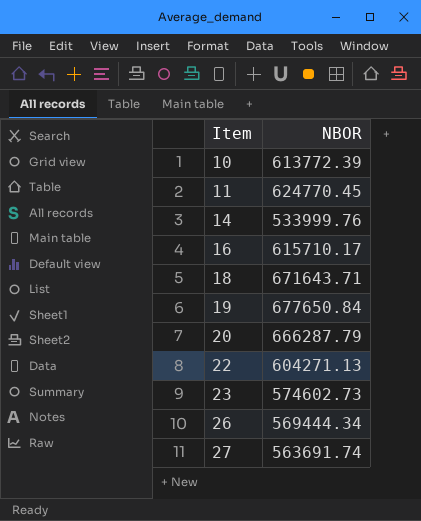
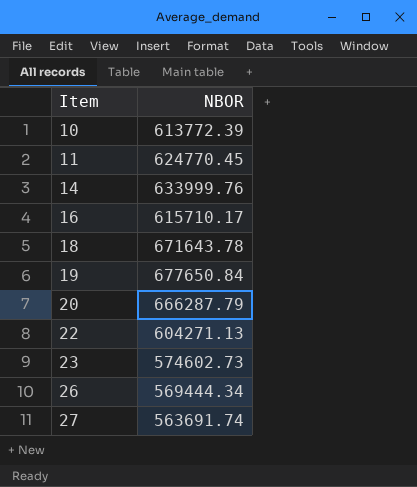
14 | NBOR: 533999.76 -> 633999.76
18 | NBOR: 671643.71 -> 671643.78

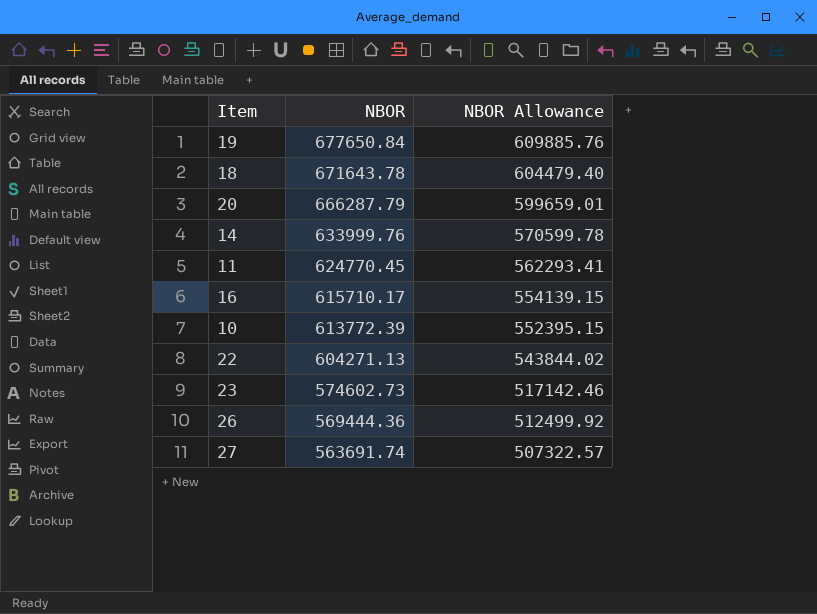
row order: Item ascending -> NBOR descending
column NBOR Allowance | formula: none -> [NBOR] * 0.9
26 | NBOR: 569444.34 -> 569444.36

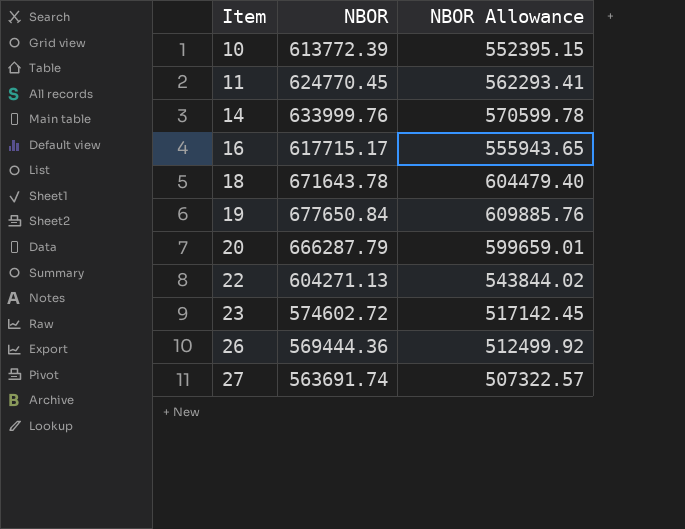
row order: NBOR descending -> Item ascending
16 | NBOR: 615710.17 -> 617715.17
16 | NBOR Allowance: 554139.15 -> 555943.65
23 | NBOR: 574602.73 -> 574602.72
23 | NBOR Allowance: 517142.46 -> 517142.45

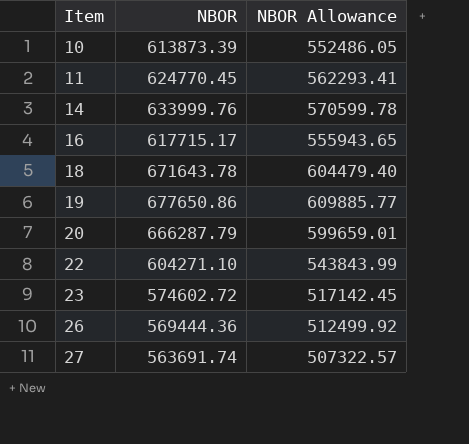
10 | NBOR: 613772.39 -> 613873.39
10 | NBOR Allowance: 552395.15 -> 552486.05
19 | NBOR: 677650.84 -> 677650.86
19 | NBOR Allowance: 609885.76 -> 609885.77
22 | NBOR: 604271.13 -> 604271.10
22 | NBOR Allowance: 543844.02 -> 543843.99

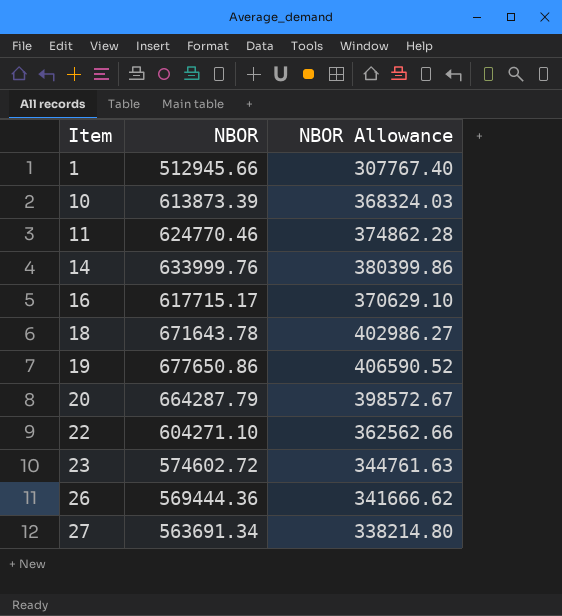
column NBOR Allowance | formula: [NBOR] * 0.9 -> [NBOR] * 0.6
row 1: none -> 512945.66 | 307767.40
11 | NBOR: 624770.45 -> 624770.46
20 | NBOR: 666287.79 -> 664287.79
27 | NBOR: 563691.74 -> 563691.34

